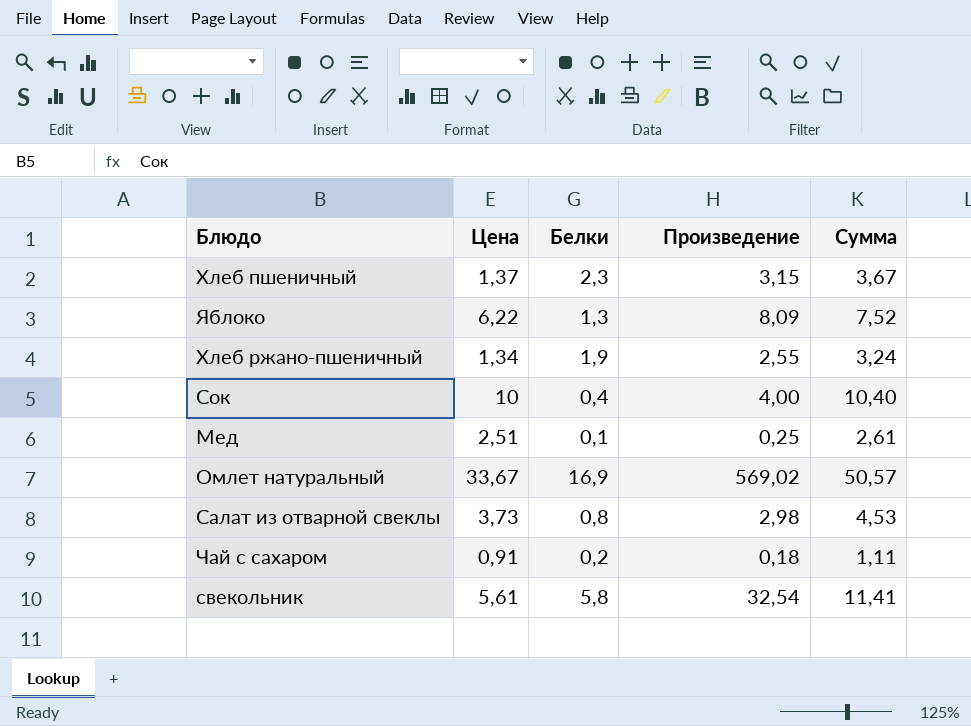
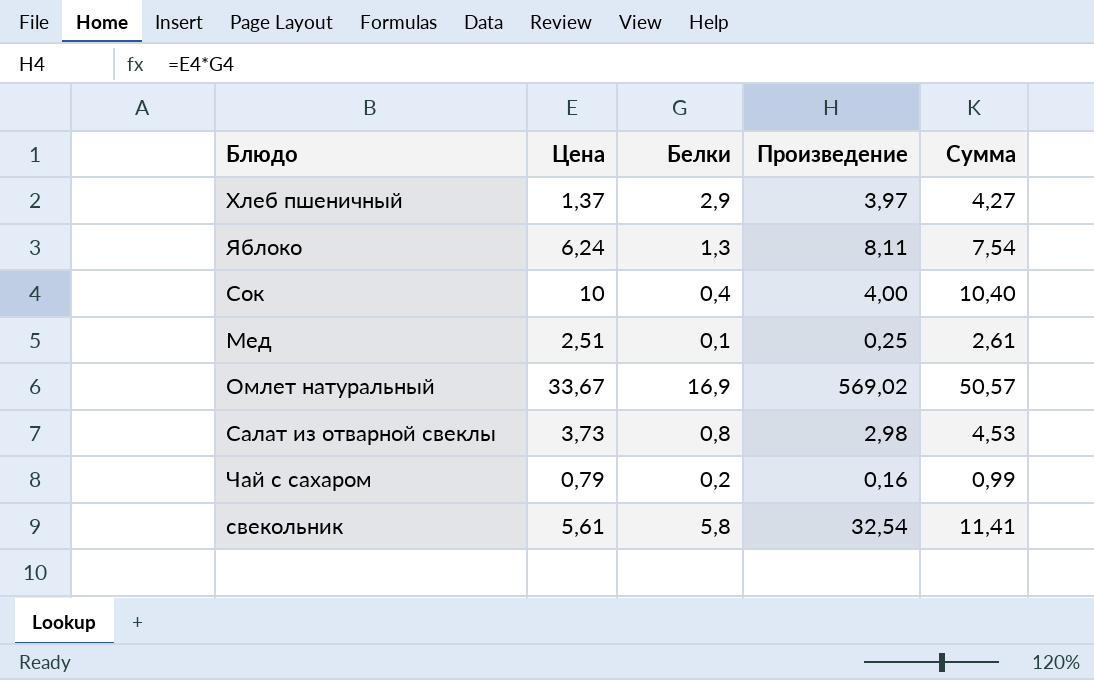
row Хлеб ржано-пшеничный: 1,34 | 1,9 | 2,55 | 3,24 -> none
Хлеб пшеничный | Белки: 2,3 -> 2,9
Хлеб пшеничный | Произведение: 3,15 -> 3,97
Хлеб пшеничный | Сумма: 3,67 -> 4,27
Яблоко | Цена: 6,22 -> 6,24
Яблоко | Произведение: 8,09 -> 8,11
Яблоко | Сумма: 7,52 -> 7,54
Чай с сахаром | Цена: 0,91 -> 0,79
Чай с сахаром | Произведение: 0,18 -> 0,16
Чай с сахаром | Сумма: 1,11 -> 0,99

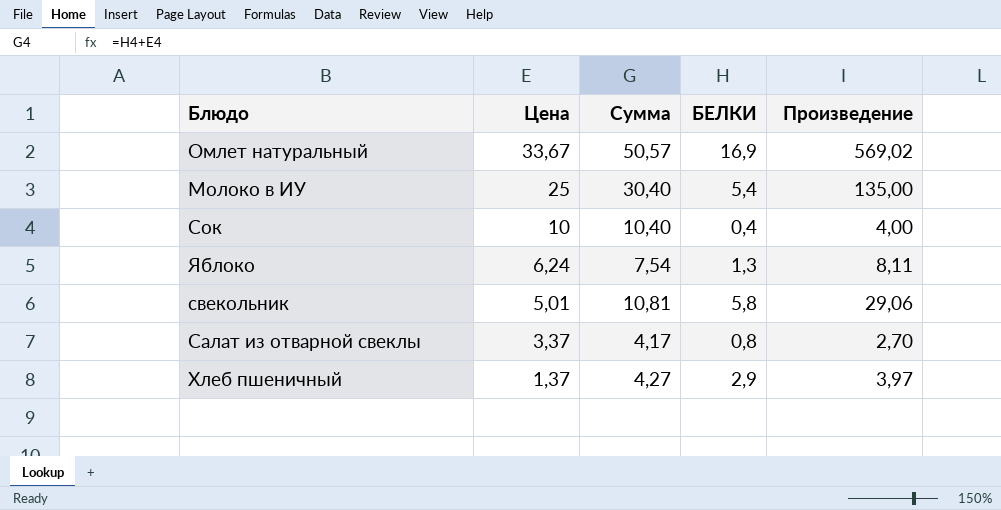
row order: none -> Цена descending
column Сумма | position: 5 -> 3
column name: Белки -> БЕЛКИ
row Мед: 2,51 | 0,1 | 0,25 | 2,61 -> none
row Чай с сахаром: 0,79 | 0,2 | 0,16 | 0,99 -> none
row Молоко в ИУ: none -> 25 | 30,40 | 5,4 | 135,00
свекольник | Цена: 5,61 -> 5,01
свекольник | Сумма: 11,41 -> 10,81
свекольник | Произведение: 32,54 -> 29,06
Салат из отварной свеклы | Цена: 3,73 -> 3,37
Салат из отварной свеклы | Сумма: 4,53 -> 4,17
Салат из отварной свеклы | Произведение: 2,98 -> 2,70

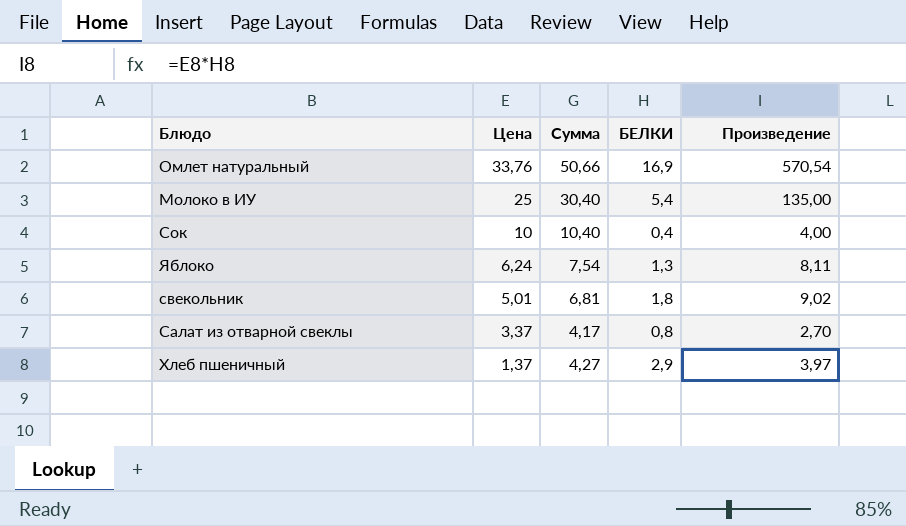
Омлет натуральный | Цена: 33,67 -> 33,76
Омлет натуральный | Сумма: 50,57 -> 50,66
Омлет натуральный | Произведение: 569,02 -> 570,54
свекольник | Сумма: 10,81 -> 6,81
свекольник | БЕЛКИ: 5,8 -> 1,8
свекольник | Произведение: 29,06 -> 9,02

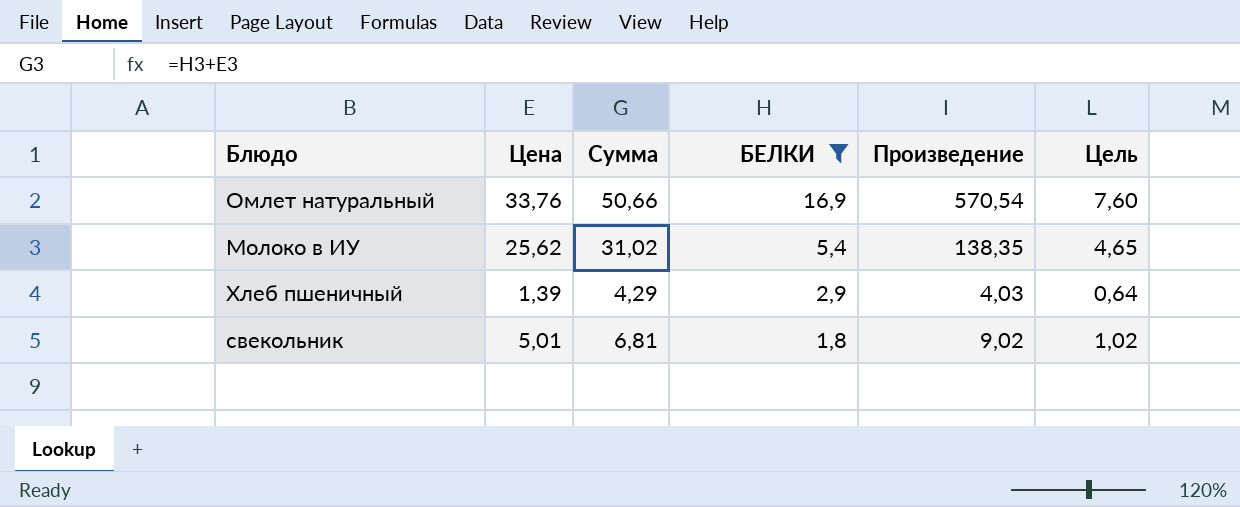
filter: none -> БЕЛКИ >= 1,8
row order: Цена descending -> БЕЛКИ descending
column Цель | formula: none -> [Сумма] * 0,15
Молоко в ИУ | Цена: 25 -> 25,62
Молоко в ИУ | Сумма: 30,40 -> 31,02
Молоко в ИУ | Произведение: 135,00 -> 138,35
Хлеб пшеничный | Цена: 1,37 -> 1,39
Хлеб пшеничный | Сумма: 4,27 -> 4,29
Хлеб пшеничный | Произведение: 3,97 -> 4,03

